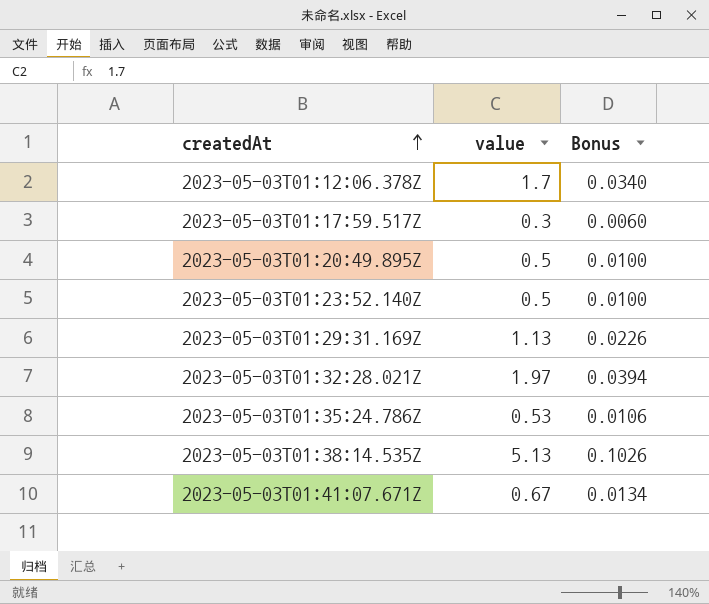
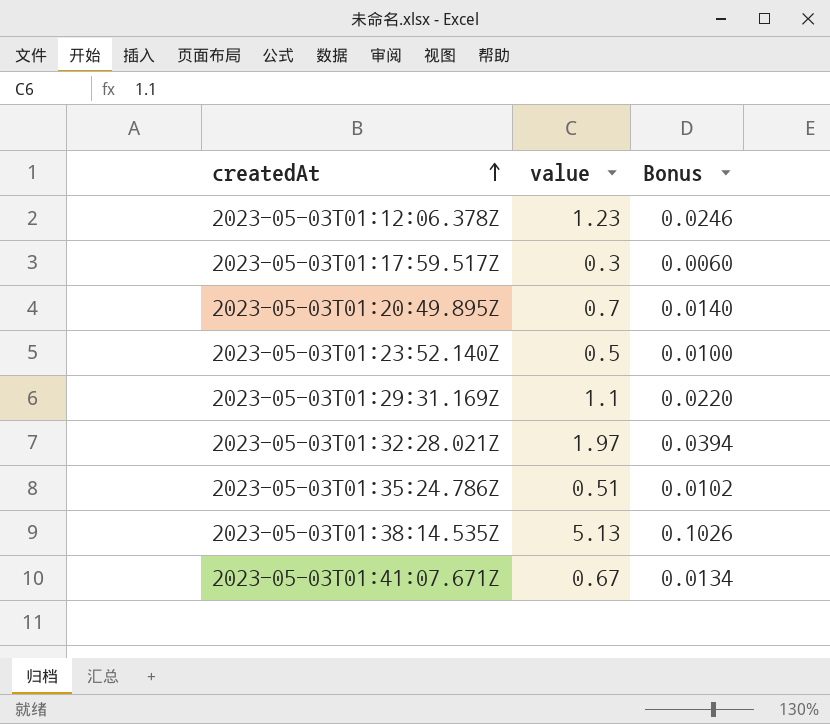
2023-05-03T01:12:06.378Z | value: 1.7 -> 1.23
2023-05-03T01:12:06.378Z | Bonus: 0.0340 -> 0.0246
2023-05-03T01:20:49.895Z | value: 0.5 -> 0.7
2023-05-03T01:20:49.895Z | Bonus: 0.0100 -> 0.0140
2023-05-03T01:29:31.169Z | value: 1.13 -> 1.1
2023-05-03T01:29:31.169Z | Bonus: 0.0226 -> 0.0220
2023-05-03T01:35:24.786Z | value: 0.53 -> 0.51
2023-05-03T01:35:24.786Z | Bonus: 0.0106 -> 0.0102

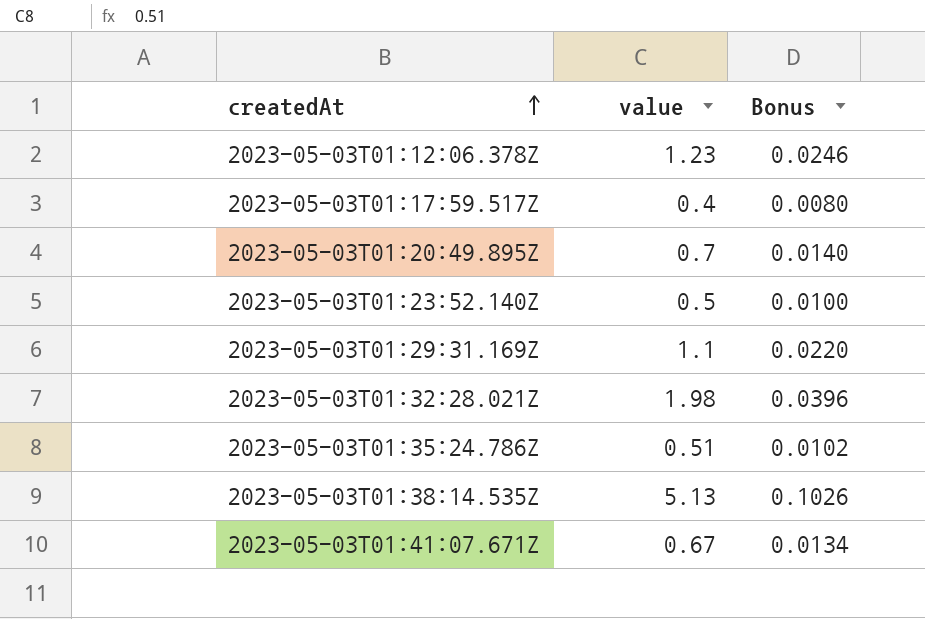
2023-05-03T01:17:59.517Z | value: 0.3 -> 0.4
2023-05-03T01:17:59.517Z | Bonus: 0.0060 -> 0.0080
2023-05-03T01:32:28.021Z | value: 1.97 -> 1.98
2023-05-03T01:32:28.021Z | Bonus: 0.0394 -> 0.0396

